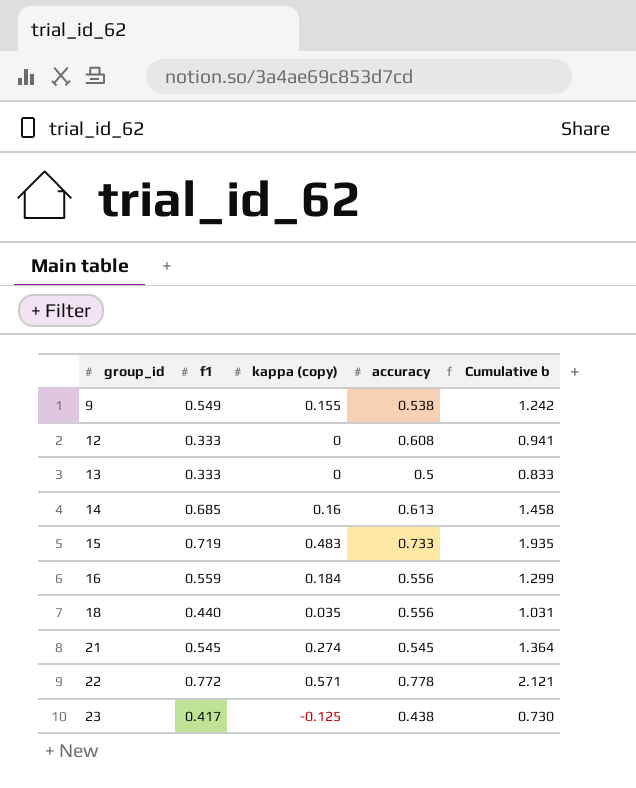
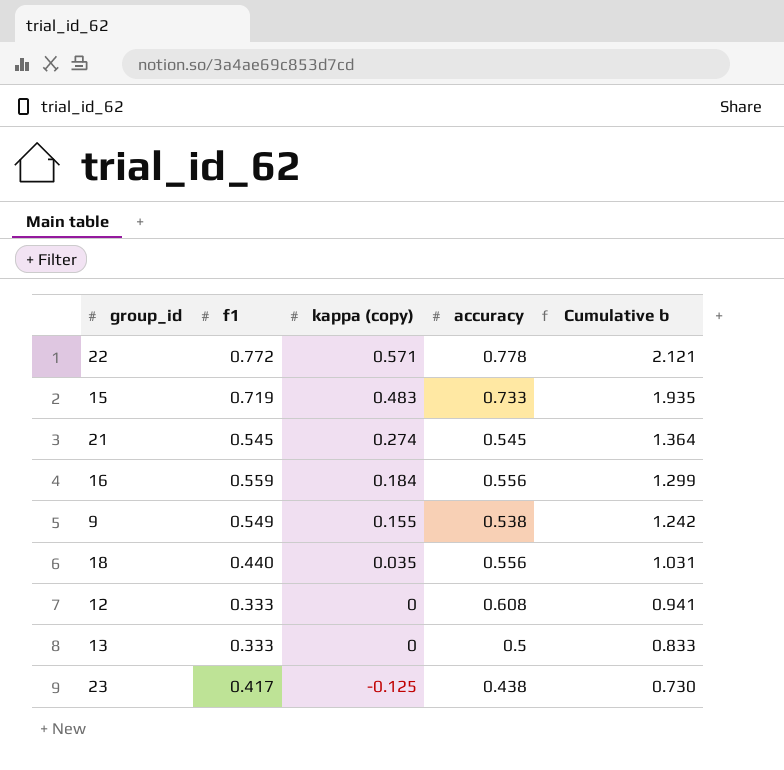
row order: group_id ascending -> kappa (copy) descending
row 14: 0.685 | 0.16 | 0.613 | 1.458 -> none

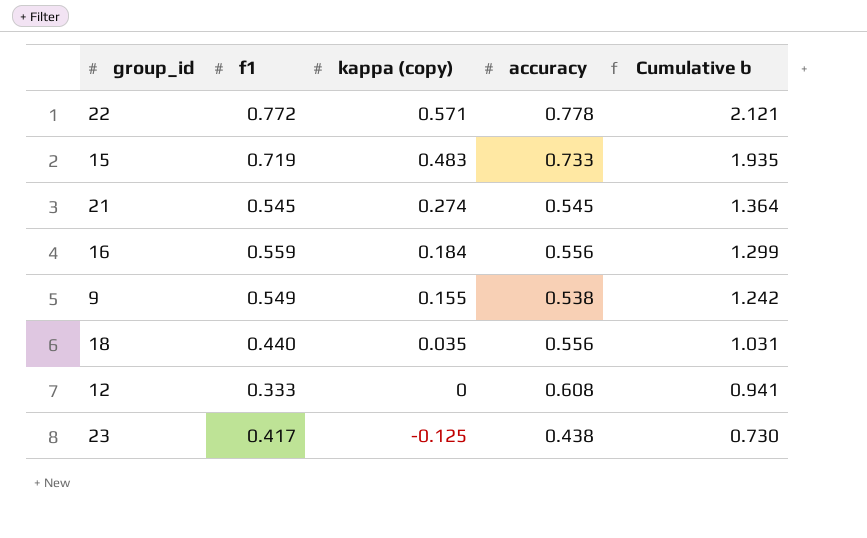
row 13: 0.333 | 0 | 0.5 | 0.833 -> none

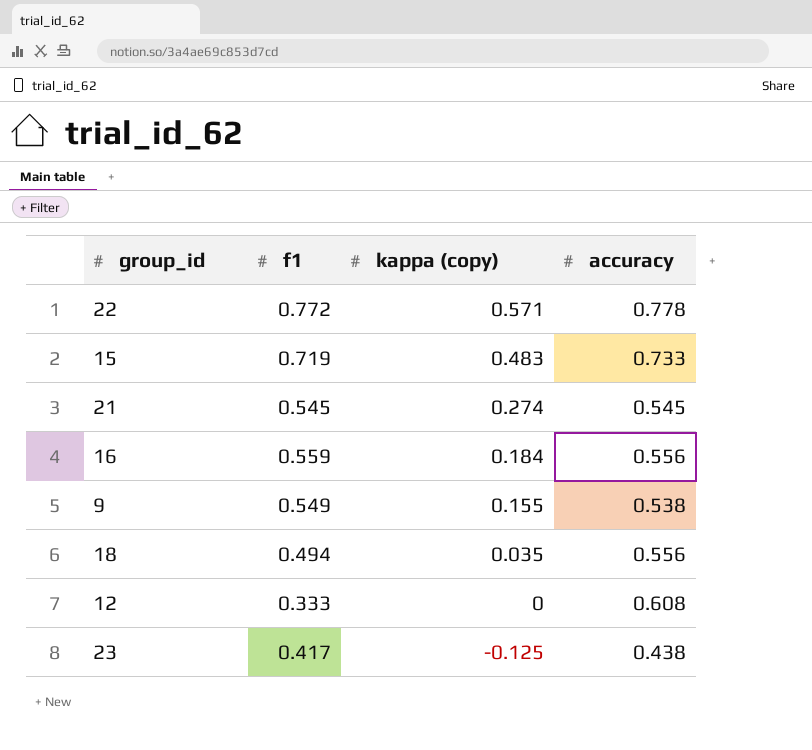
column Cumulative b | formula: [f1] + [kappa (copy)] + [accuracy] -> none
18 | f1: 0.440 -> 0.494

